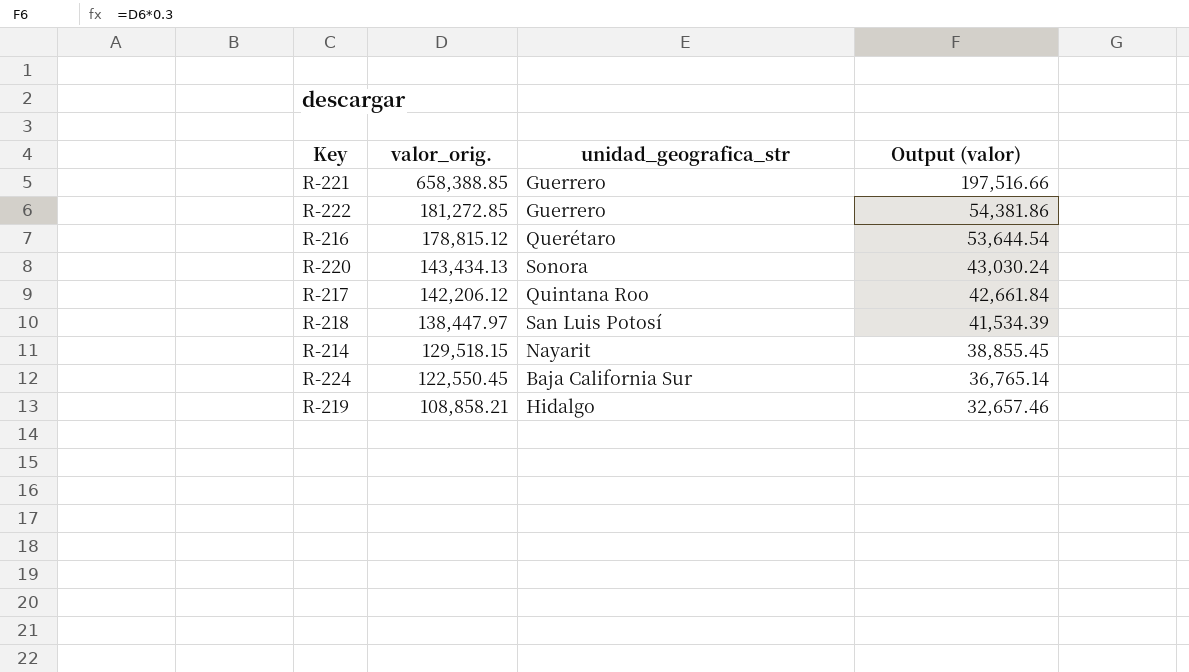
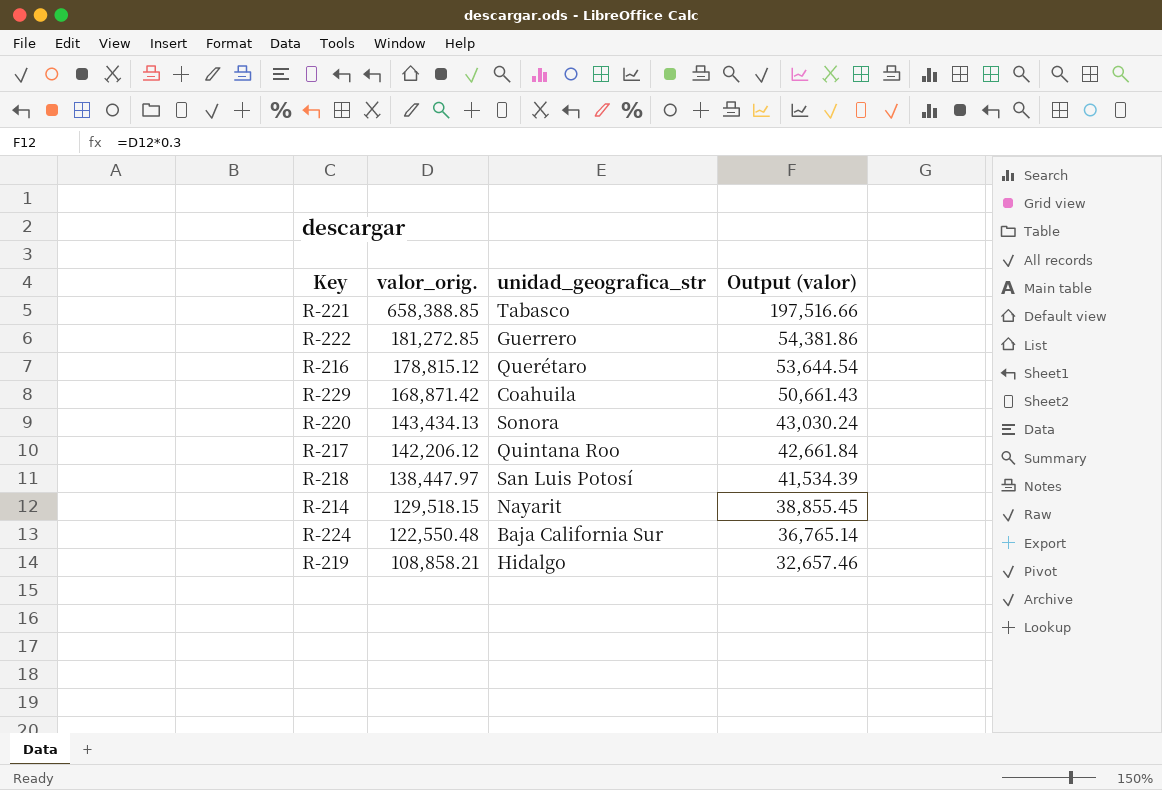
R-221 | unidad_geografica_str: Guerrero -> Tabasco
row R-229: none -> 168,871.42 | Coahuila | 50,661.43
R-224 | valor_orig.: 122,550.45 -> 122,550.48

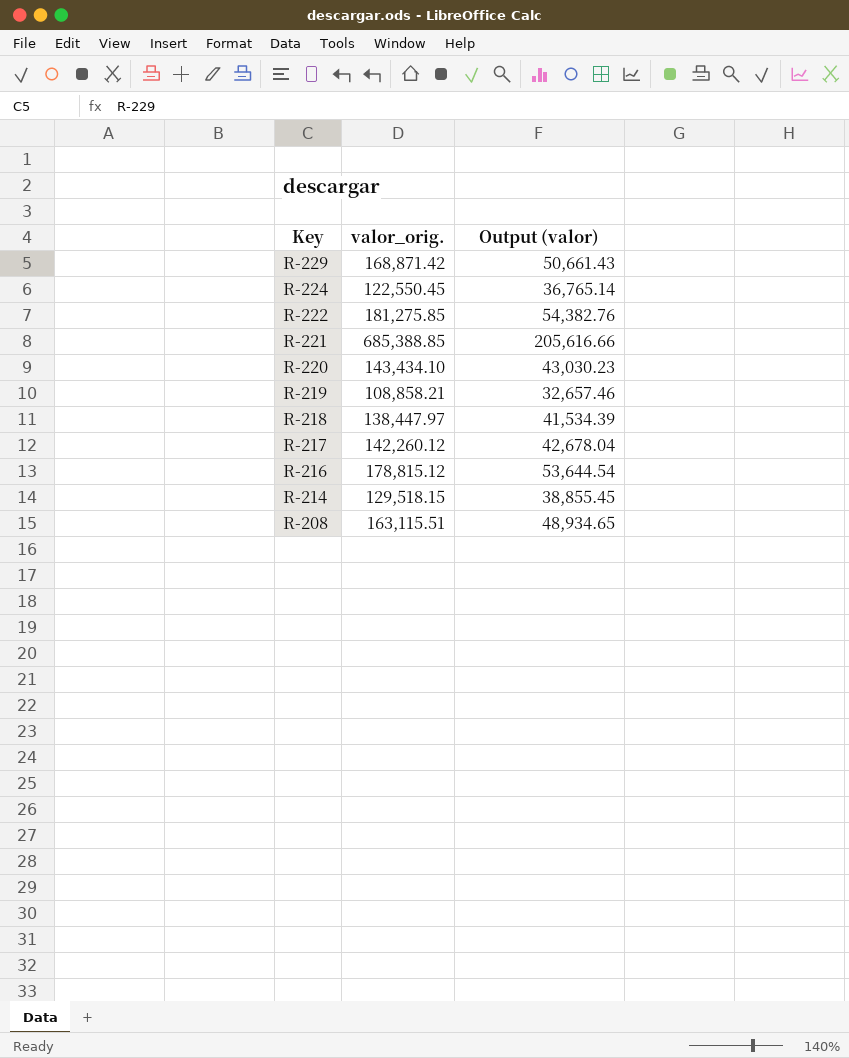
row order: valor_orig. descending -> Key descending
column unidad_geografica_str | position: 3 -> none
R-224 | valor_orig.: 122,550.48 -> 122,550.45
R-222 | valor_orig.: 181,272.85 -> 181,275.85
R-222 | Output (valor): 54,381.86 -> 54,382.76
R-221 | valor_orig.: 658,388.85 -> 685,388.85
R-221 | Output (valor): 197,516.66 -> 205,616.66
R-220 | valor_orig.: 143,434.13 -> 143,434.10
R-220 | Output (valor): 43,030.24 -> 43,030.23
R-217 | valor_orig.: 142,206.12 -> 142,260.12
R-217 | Output (valor): 42,661.84 -> 42,678.04
row R-208: none -> 163,115.51 | 48,934.65

